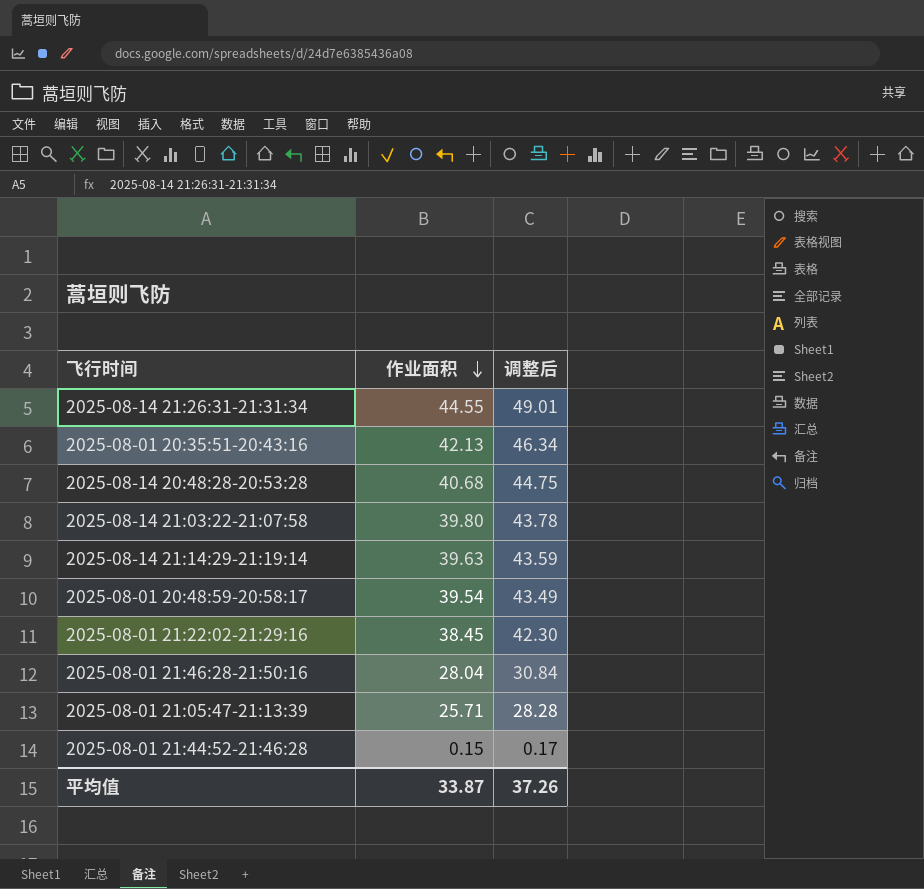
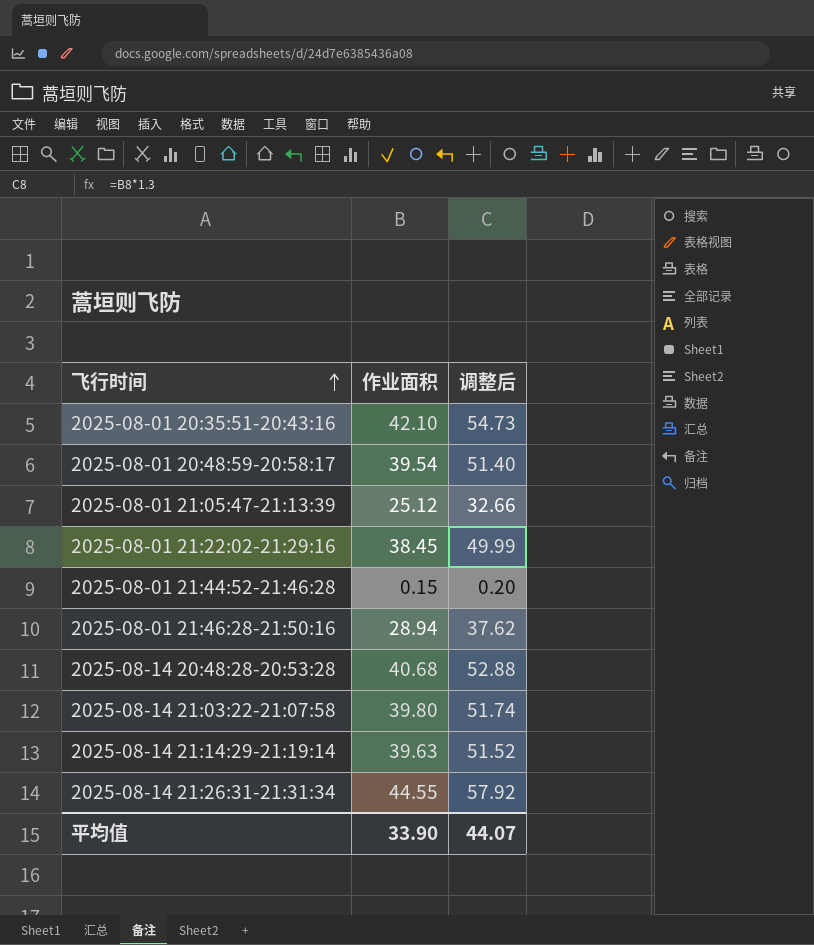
row order: 作业面积 descending -> 飞行时间 ascending
column 调整后 | formula: [作业面积] * 1.1 -> [作业面积] * 1.3
2025-08-01 20:35:51-20:43:16 | 作业面积: 42.13 -> 42.10
2025-08-01 21:05:47-21:13:39 | 作业面积: 25.71 -> 25.12
2025-08-01 21:46:28-21:50:16 | 作业面积: 28.04 -> 28.94
平均值 | 作业面积: 33.87 -> 33.90
平均值 | 调整后: 37.26 -> 44.07

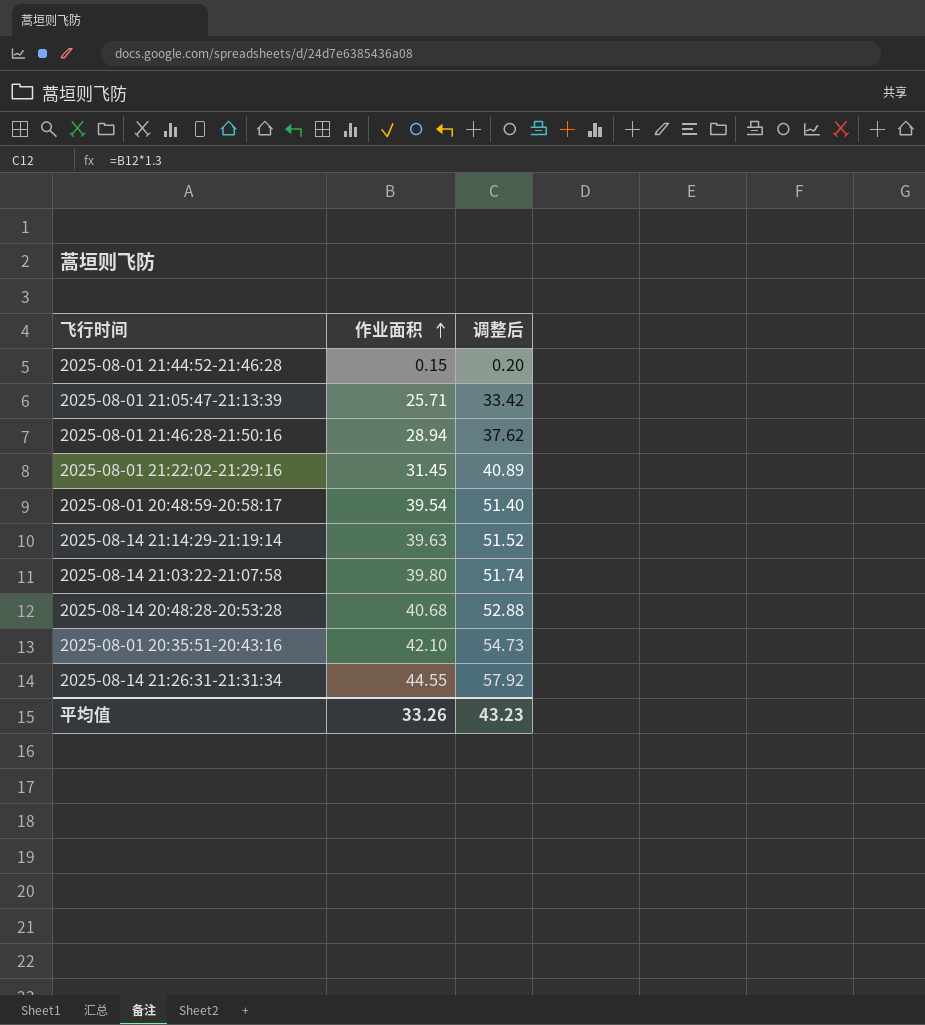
row order: 飞行时间 ascending -> 作业面积 ascending
2025-08-01 21:05:47-21:13:39 | 作业面积: 25.12 -> 25.71
2025-08-01 21:05:47-21:13:39 | 调整后: 32.66 -> 33.42
2025-08-01 21:22:02-21:29:16 | 作业面积: 38.45 -> 31.45
2025-08-01 21:22:02-21:29:16 | 调整后: 49.99 -> 40.89
平均值 | 作业面积: 33.90 -> 33.26
平均值 | 调整后: 44.07 -> 43.23

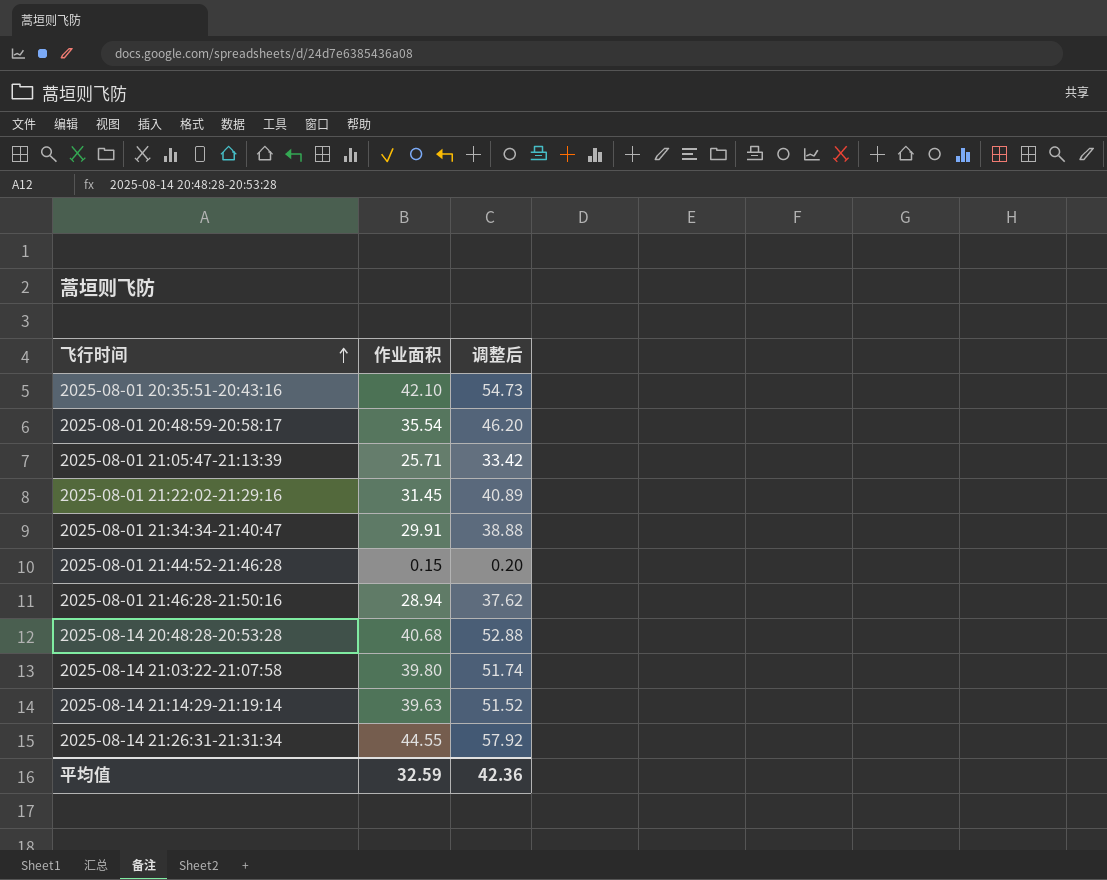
row order: 作业面积 ascending -> 飞行时间 ascending
2025-08-01 20:48:59-20:58:17 | 作业面积: 39.54 -> 35.54
2025-08-01 20:48:59-20:58:17 | 调整后: 51.40 -> 46.20
row 2025-08-01 21:34:34-21:40:47: none -> 29.91 | 38.88
平均值 | 作业面积: 33.26 -> 32.59
平均值 | 调整后: 43.23 -> 42.36

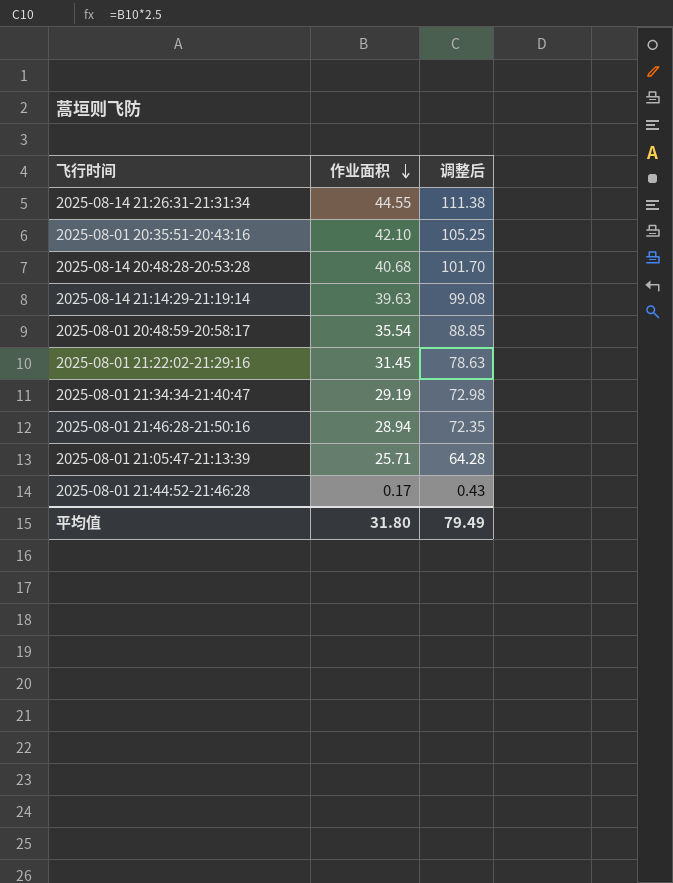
row order: 飞行时间 ascending -> 作业面积 descending
column 调整后 | formula: [作业面积] * 1.3 -> [作业面积] * 2.5
row 2025-08-14 21:03:22-21:07:58: 39.80 | 51.74 -> none
2025-08-01 21:34:34-21:40:47 | 作业面积: 29.91 -> 29.19
2025-08-01 21:44:52-21:46:28 | 作业面积: 0.15 -> 0.17
平均值 | 作业面积: 32.59 -> 31.80
平均值 | 调整后: 42.36 -> 79.49

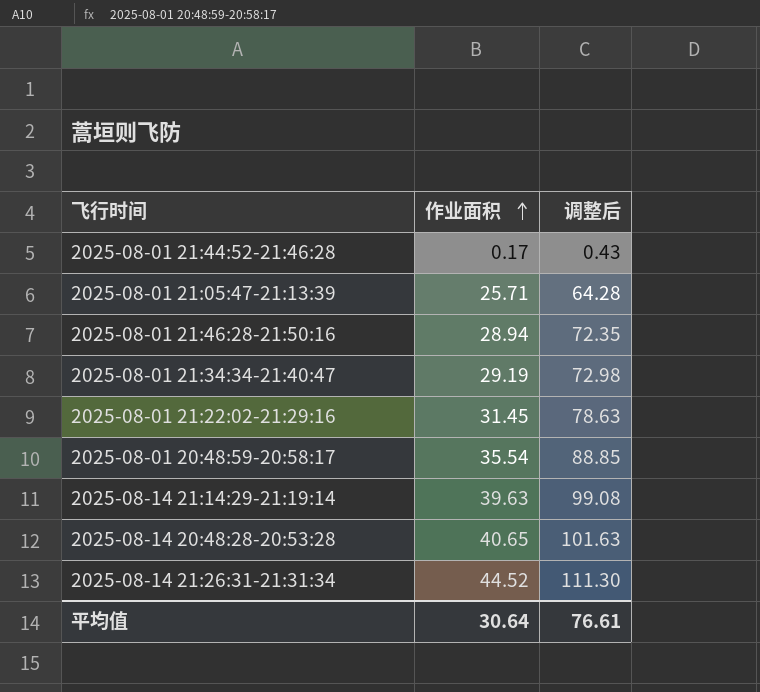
row order: 作业面积 descending -> 作业面积 ascending
row 2025-08-01 20:35:51-20:43:16: 42.10 | 105.25 -> none
2025-08-14 20:48:28-20:53:28 | 作业面积: 40.68 -> 40.65
2025-08-14 20:48:28-20:53:28 | 调整后: 101.70 -> 101.63
2025-08-14 21:26:31-21:31:34 | 作业面积: 44.55 -> 44.52
2025-08-14 21:26:31-21:31:34 | 调整后: 111.38 -> 111.30
平均值 | 作业面积: 31.80 -> 30.64
平均值 | 调整后: 79.49 -> 76.61

